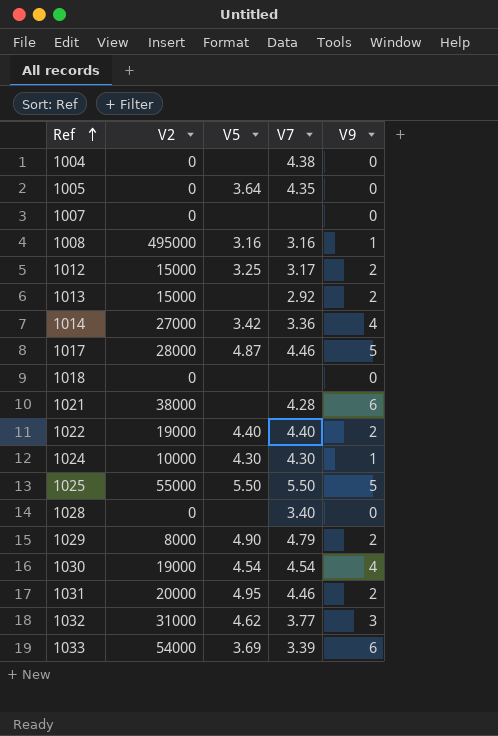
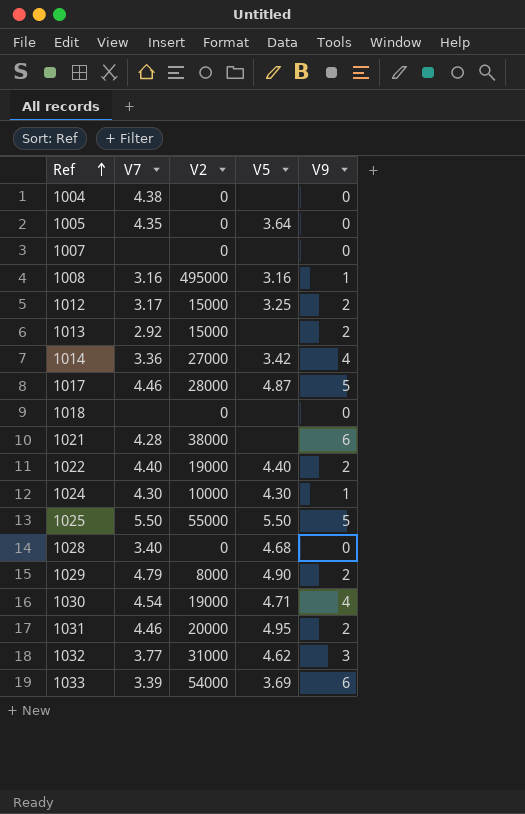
column V7 | position: 4 -> 2
1028 | V5: none -> 4.68
1030 | V5: 4.54 -> 4.71

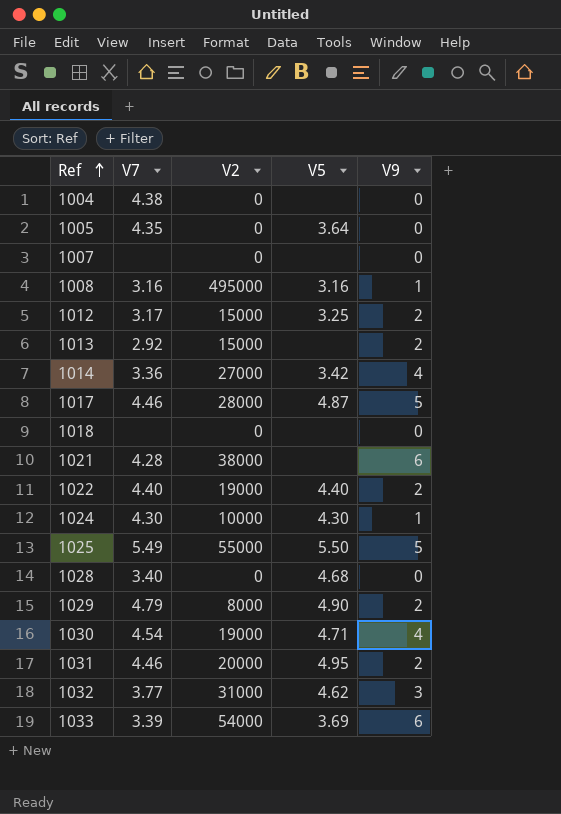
1025 | V7: 5.50 -> 5.49

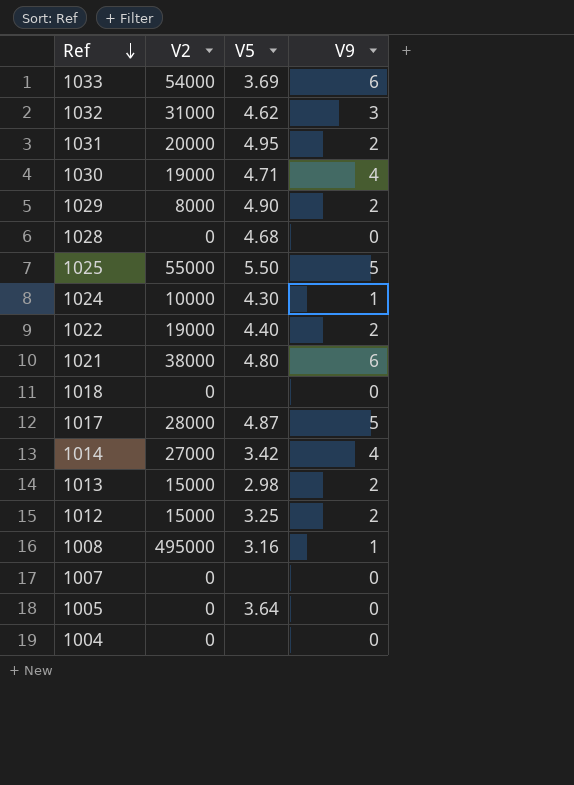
row order: Ref ascending -> Ref descending
column V7 | position: 2 -> none
1021 | V5: none -> 4.80
1013 | V5: none -> 2.98

